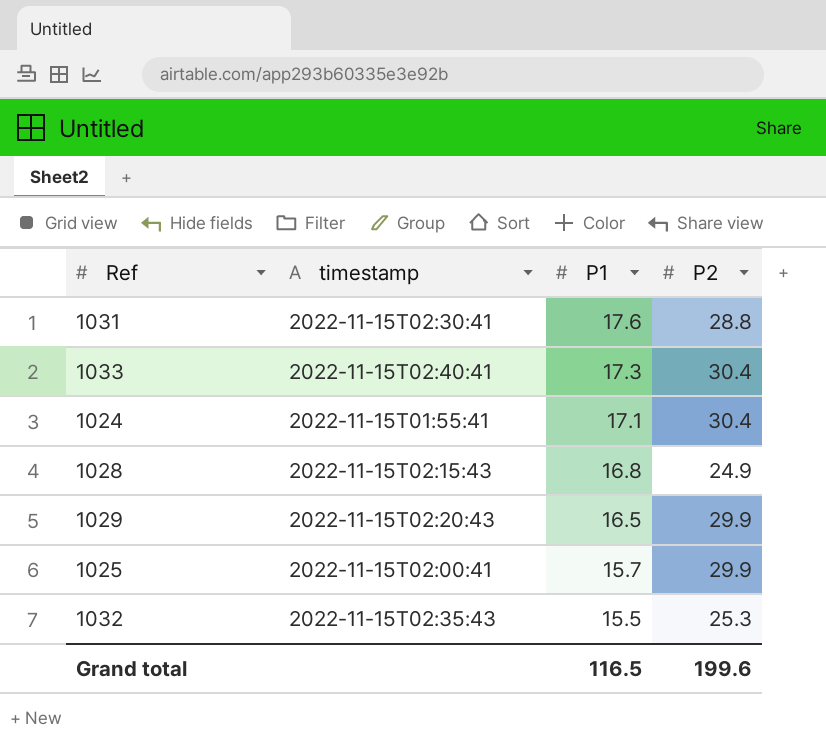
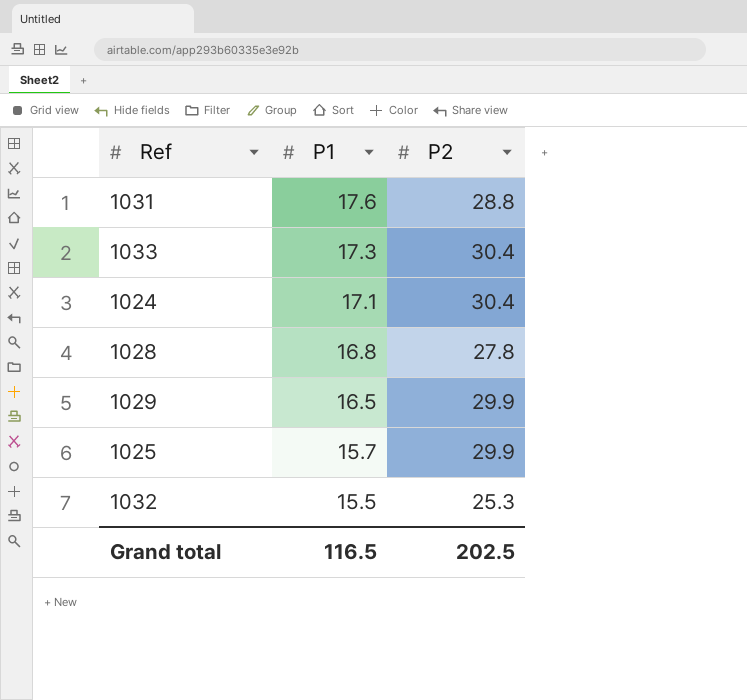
column timestamp | position: 2 -> none
1028 | P2: 24.9 -> 27.8
Grand total | P2: 199.6 -> 202.5

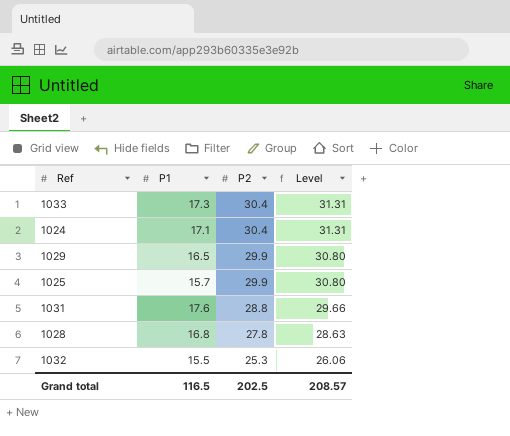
row order: P1 descending -> P2 descending
column Level | formula: none -> [P2] * 1.03

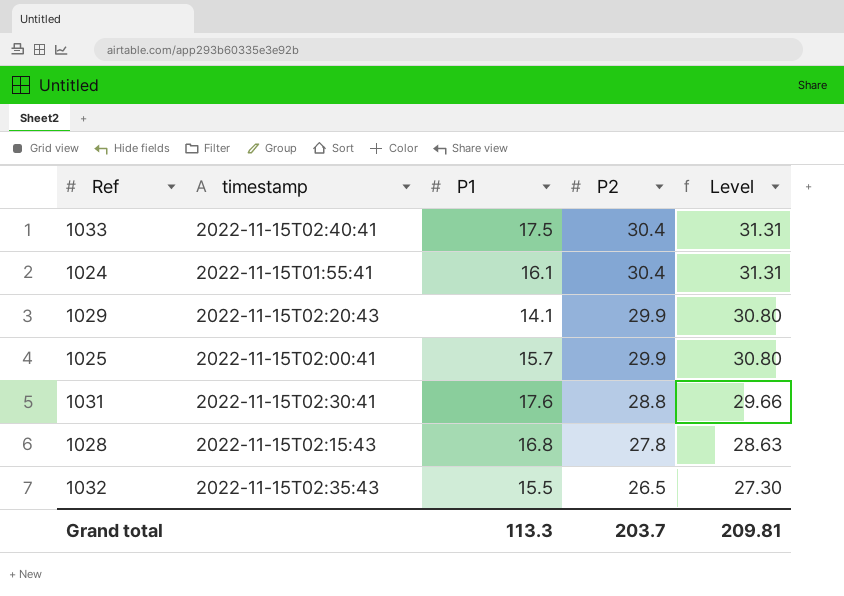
column timestamp | position: none -> 2
1033 | P1: 17.3 -> 17.5
1024 | P1: 17.1 -> 16.1
1029 | P1: 16.5 -> 14.1
1032 | P2: 25.3 -> 26.5
1032 | Level: 26.06 -> 27.30
Grand total | P1: 116.5 -> 113.3
Grand total | P2: 202.5 -> 203.7
Grand total | Level: 208.57 -> 209.81

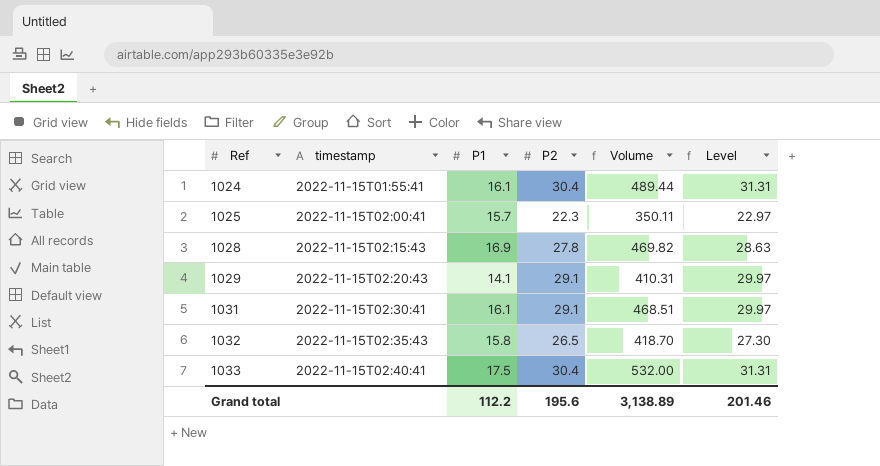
row order: P2 descending -> Ref ascending
column Volume | formula: none -> [P1] * [P2]
1025 | P2: 29.9 -> 22.3
1025 | Level: 30.80 -> 22.97
1028 | P1: 16.8 -> 16.9
1029 | P2: 29.9 -> 29.1
1029 | Level: 30.80 -> 29.97
1031 | P1: 17.6 -> 16.1
1031 | P2: 28.8 -> 29.1
1031 | Level: 29.66 -> 29.97
1032 | P1: 15.5 -> 15.8
Grand total | P1: 113.3 -> 112.2
Grand total | P2: 203.7 -> 195.6
Grand total | Level: 209.81 -> 201.46

